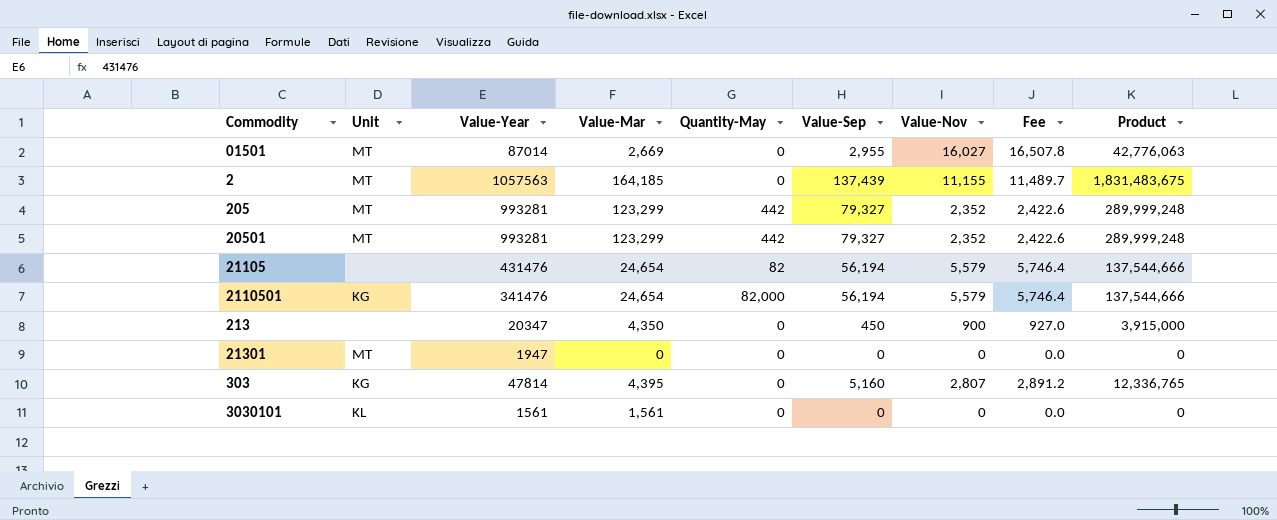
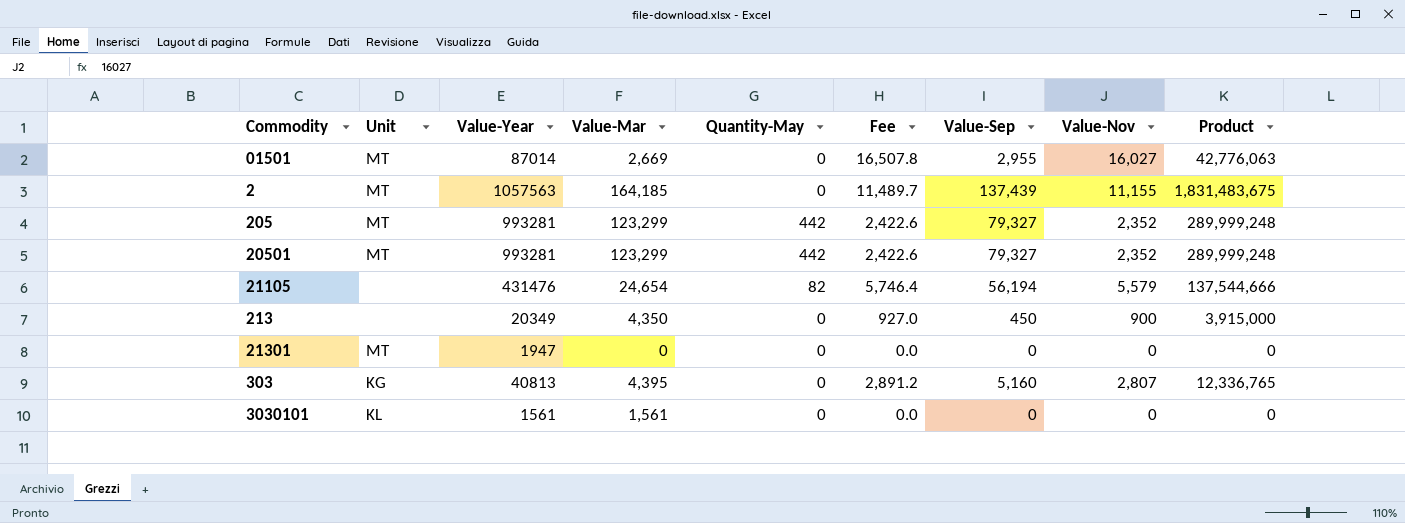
column Fee | position: 8 -> 6
row 2110501: KG | 341476 | 24,654 | 82,000 | 56,194 | 5,579 | 5,746.4 | 137,544,666 -> none
213 | Value-Year: 20347 -> 20349
303 | Value-Year: 47814 -> 40813

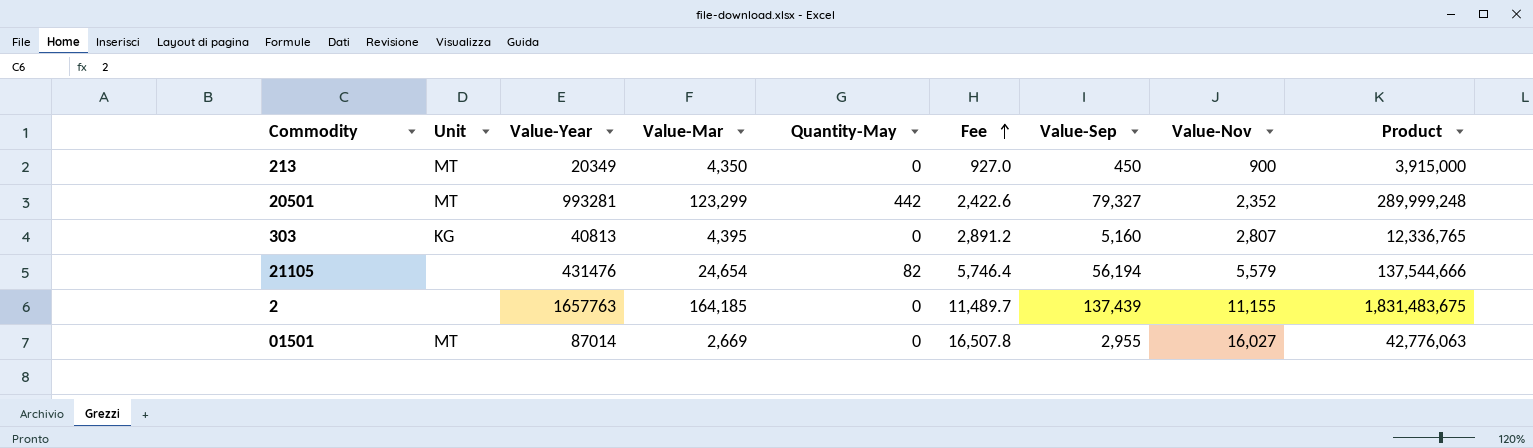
row order: none -> Fee ascending
row 205: MT | 993281 | 123,299 | 442 | 2,422.6 | 79,327 | 2,352 | 289,999,248 -> none
row 21301: MT | 1947 | 0 | 0 | 0.0 | 0 | 0 | 0 -> none
row 3030101: KL | 1561 | 1,561 | 0 | 0.0 | 0 | 0 | 0 -> none
213 | Unit: none -> MT
2 | Unit: MT -> none
2 | Value-Year: 1057563 -> 1657763

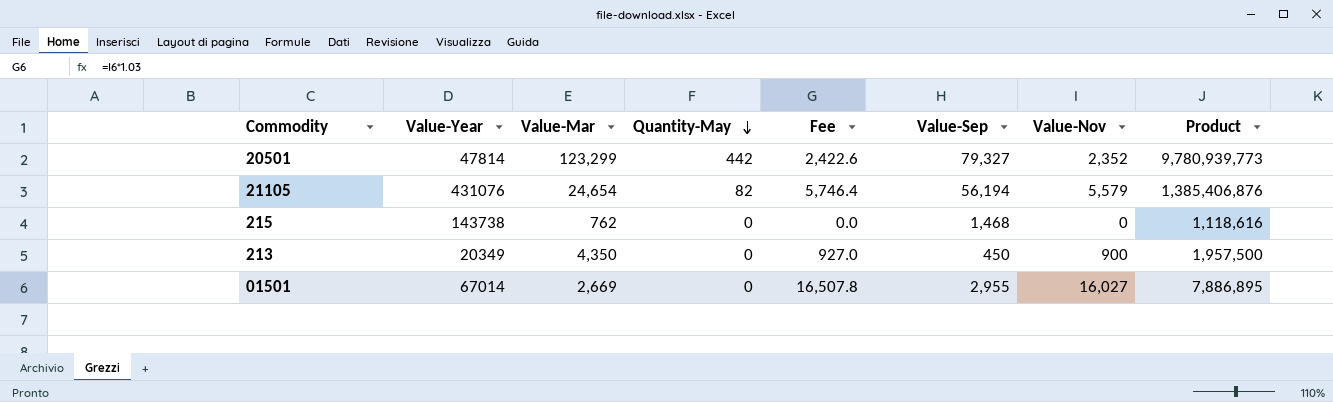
row order: Fee ascending -> Quantity-May descending
column Unit | position: 2 -> none
column Product | formula: [Value-Mar] * [Value-Nov] -> [Value-Mar] * [Value-Sep]
row 303: KG | 40813 | 4,395 | 0 | 2,891.2 | 5,160 | 2,807 | 12,336,765 -> none
row 2: none | 1657763 | 164,185 | 0 | 11,489.7 | 137,439 | 11,155 | 1,831,483,675 -> none
20501 | Value-Year: 993281 -> 47814
21105 | Value-Year: 431476 -> 431076
row 215: none -> 143738 | 762 | 0 | 0.0 | 1,468 | 0 | 1,118,616
01501 | Value-Year: 87014 -> 67014

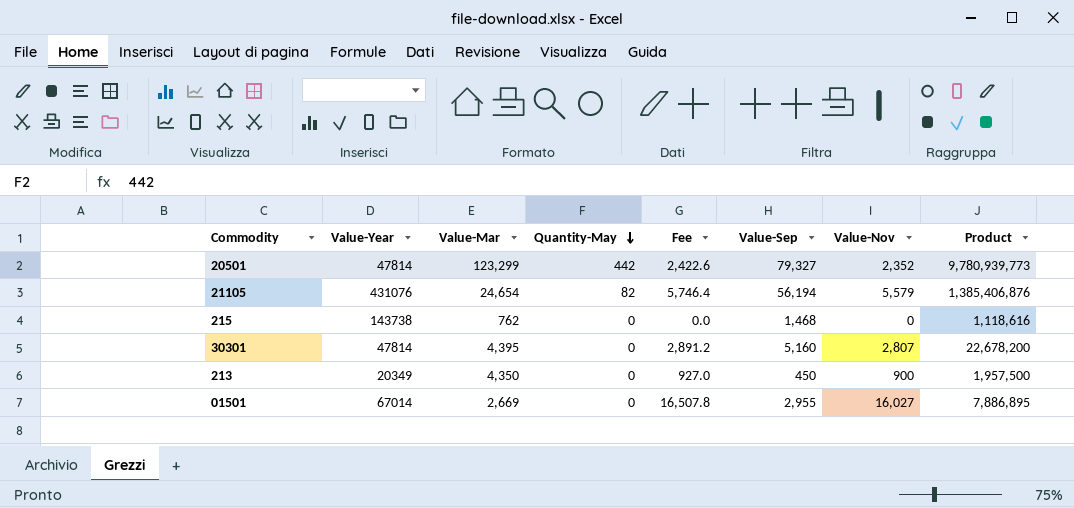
row 30301: none -> 47814 | 4,395 | 0 | 2,891.2 | 5,160 | 2,807 | 22,678,200

